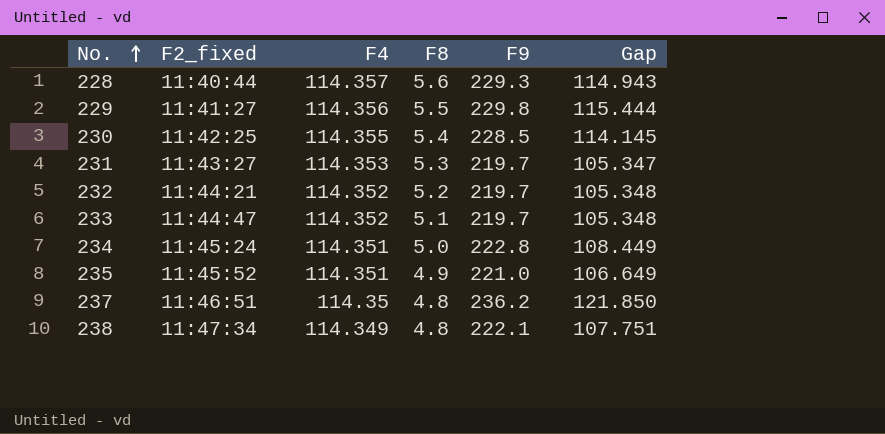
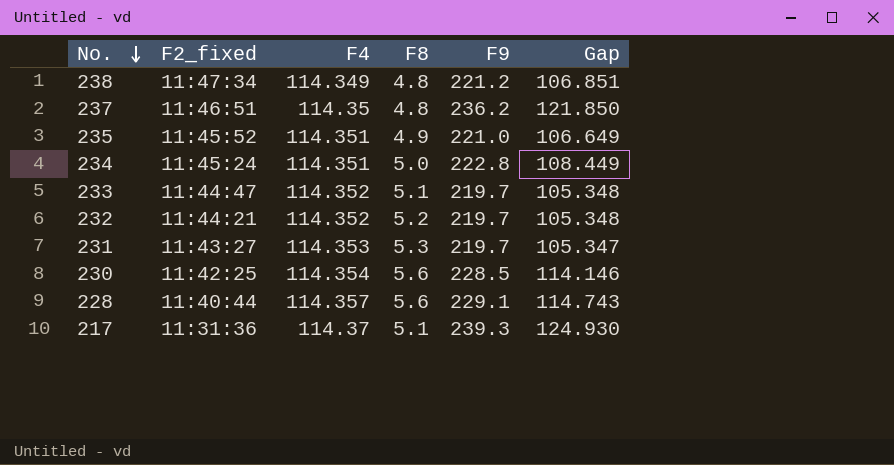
row order: No. ascending -> No. descending
row 229: 11:41:27 | 114.356 | 5.5 | 229.8 | 115.444 -> none
238 | F9: 222.1 -> 221.2
238 | Gap: 107.751 -> 106.851
230 | F4: 114.355 -> 114.354
230 | F8: 5.4 -> 5.6
230 | Gap: 114.145 -> 114.146
228 | F9: 229.3 -> 229.1
228 | Gap: 114.943 -> 114.743
row 217: none -> 11:31:36 | 114.37 | 5.1 | 239.3 | 124.930

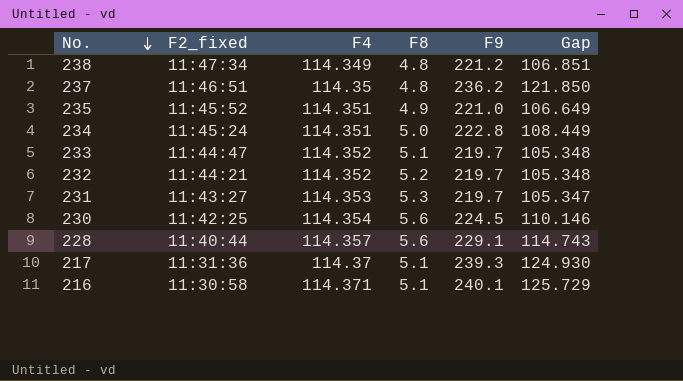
230 | F9: 228.5 -> 224.5
230 | Gap: 114.146 -> 110.146
row 216: none -> 11:30:58 | 114.371 | 5.1 | 240.1 | 125.729

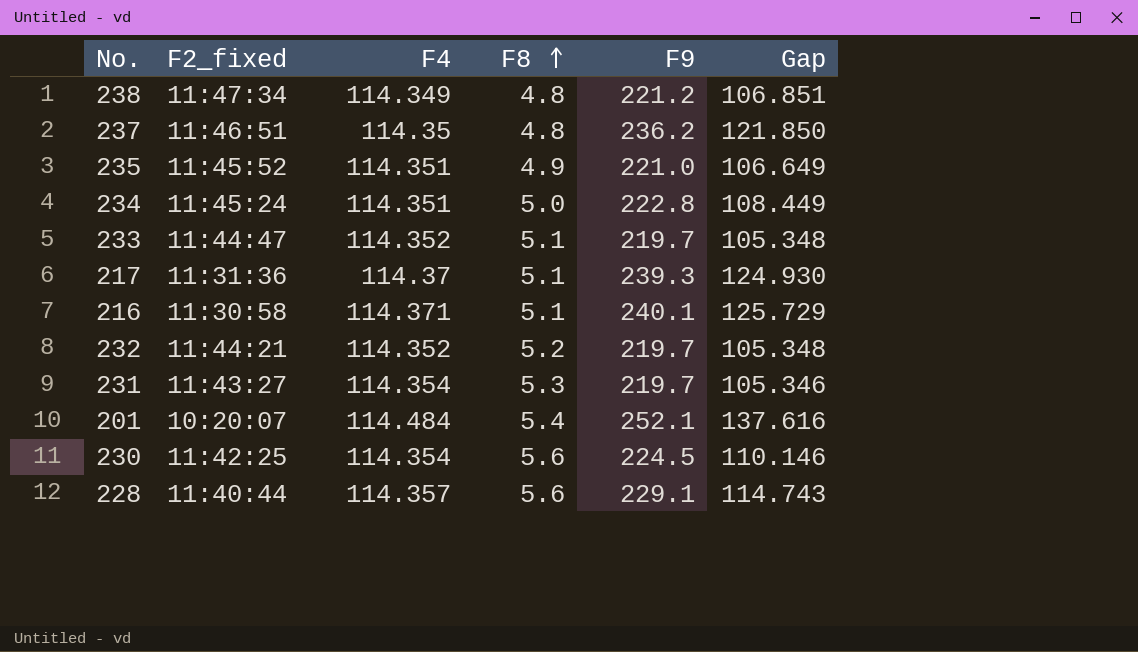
row order: No. descending -> F8 ascending
231 | F4: 114.353 -> 114.354
231 | Gap: 105.347 -> 105.346
row 201: none -> 10:20:07 | 114.484 | 5.4 | 252.1 | 137.616

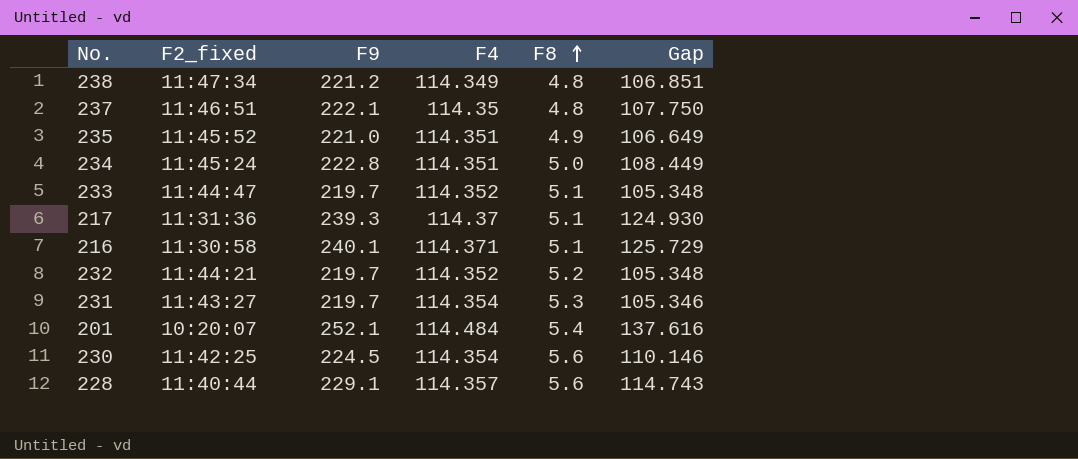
column F9 | position: 5 -> 3
237 | F9: 236.2 -> 222.1
237 | Gap: 121.850 -> 107.750

